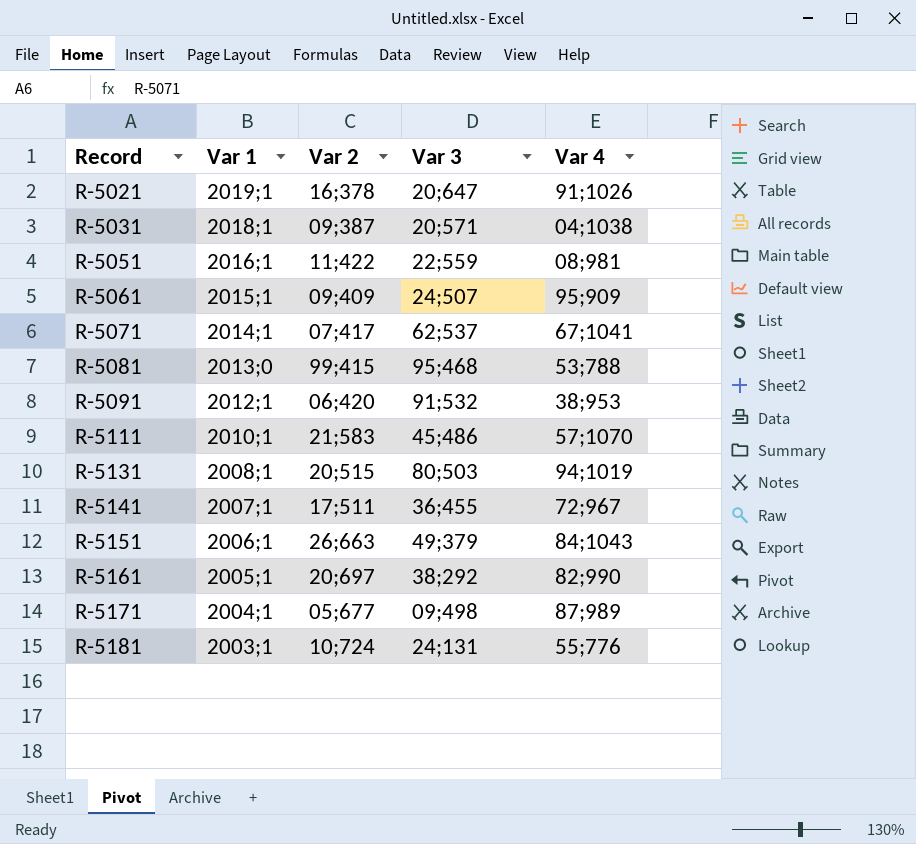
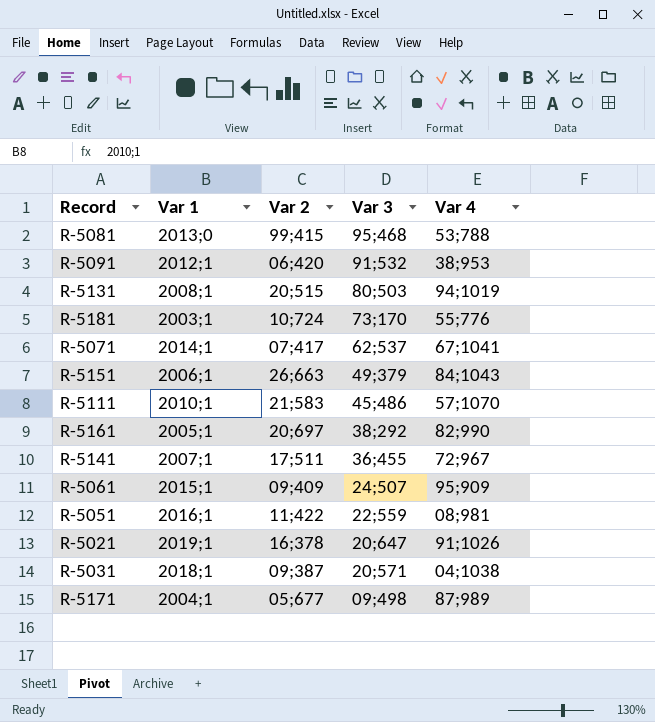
row order: Record ascending -> Var 3 descending
R-5181 | Var 3: 24;131 -> 73;170

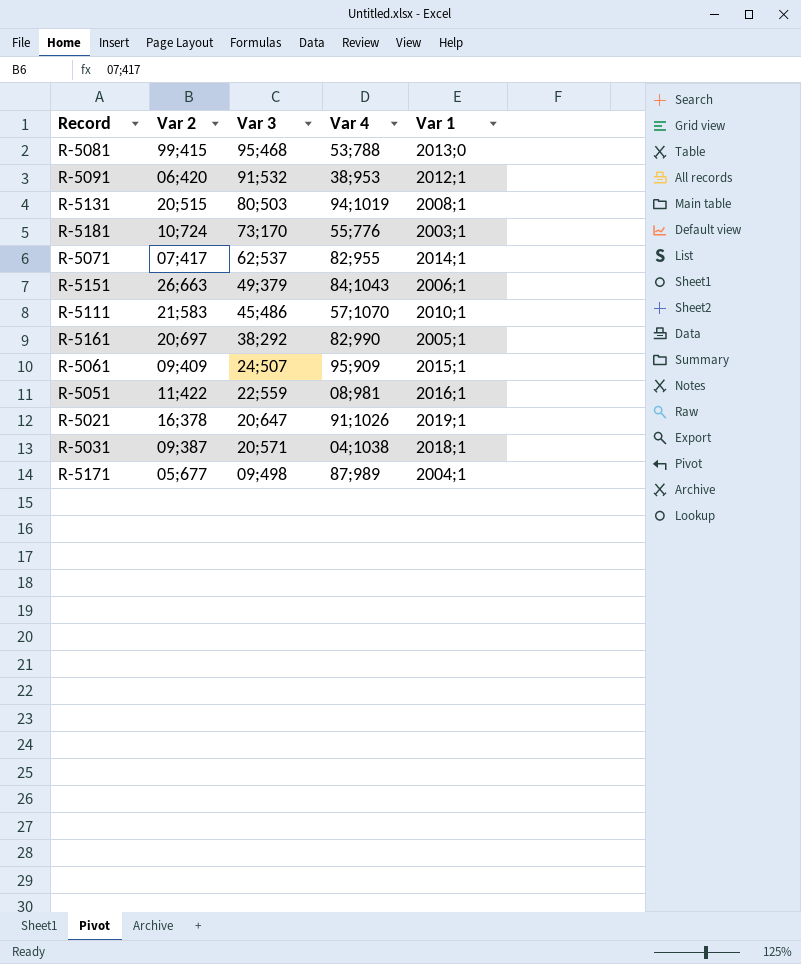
column Var 1 | position: 2 -> 5
row R-5141: 2007;1 | 17;511 | 36;455 | 72;967 -> none
R-5071 | Var 4: 67;1041 -> 82;955

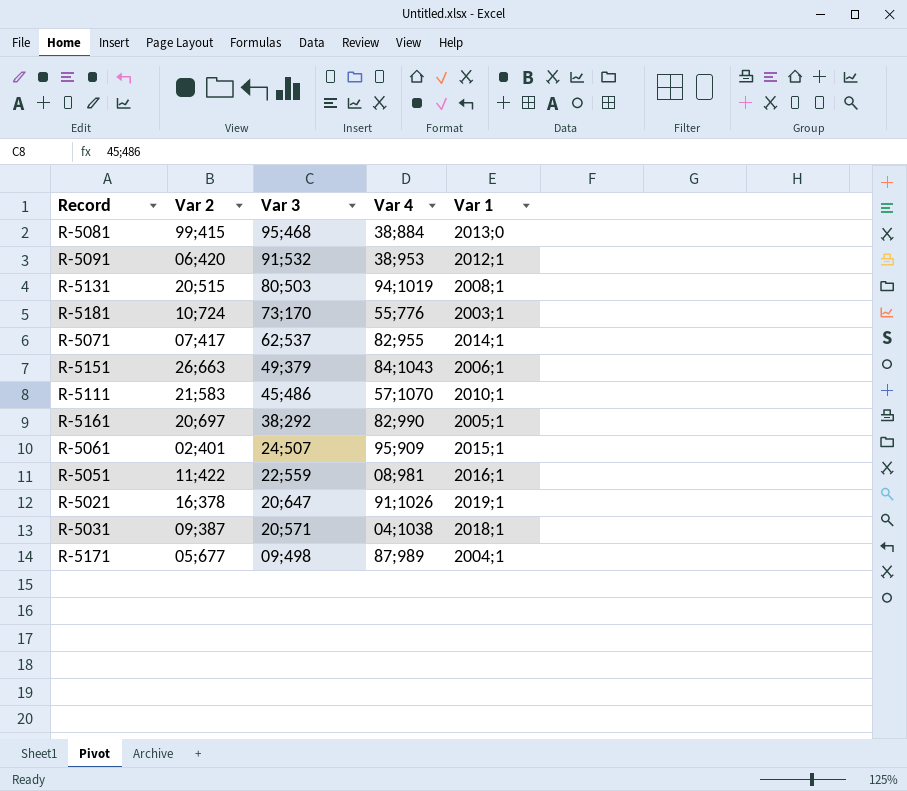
R-5081 | Var 4: 53;788 -> 38;884
R-5061 | Var 2: 09;409 -> 02;401

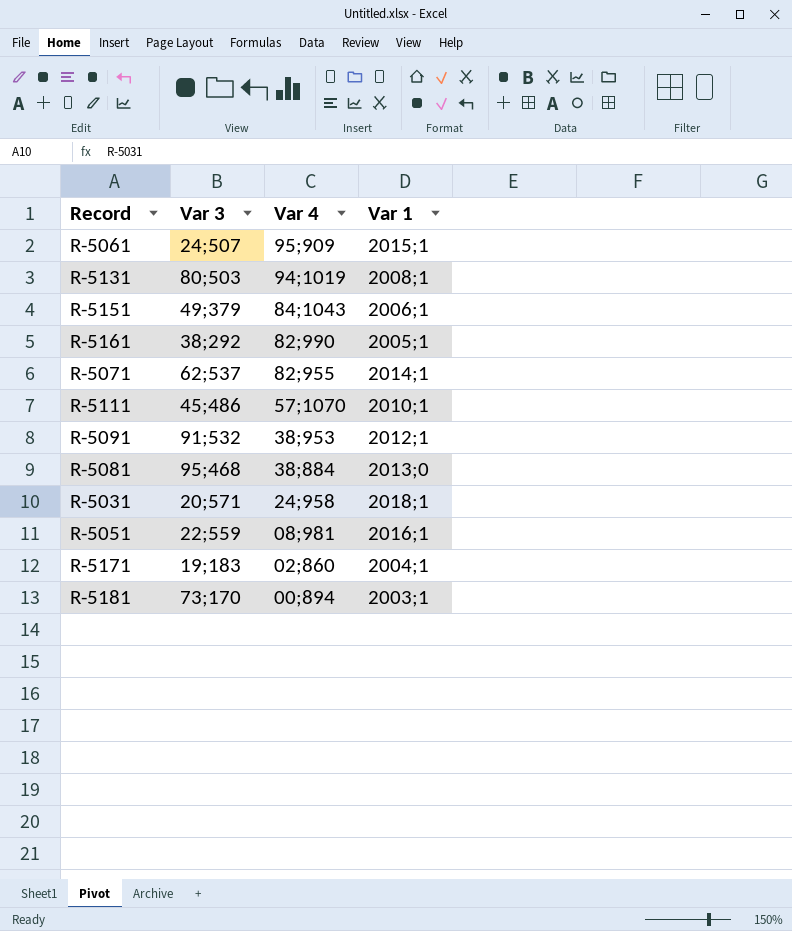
row order: Var 3 descending -> Var 4 descending
column Var 2 | position: 2 -> none
row R-5021: 16;378 | 20;647 | 91;1026 | 2019;1 -> none
R-5031 | Var 4: 04;1038 -> 24;958
R-5171 | Var 3: 09;498 -> 19;183
R-5171 | Var 4: 87;989 -> 02;860
R-5181 | Var 4: 55;776 -> 00;894

